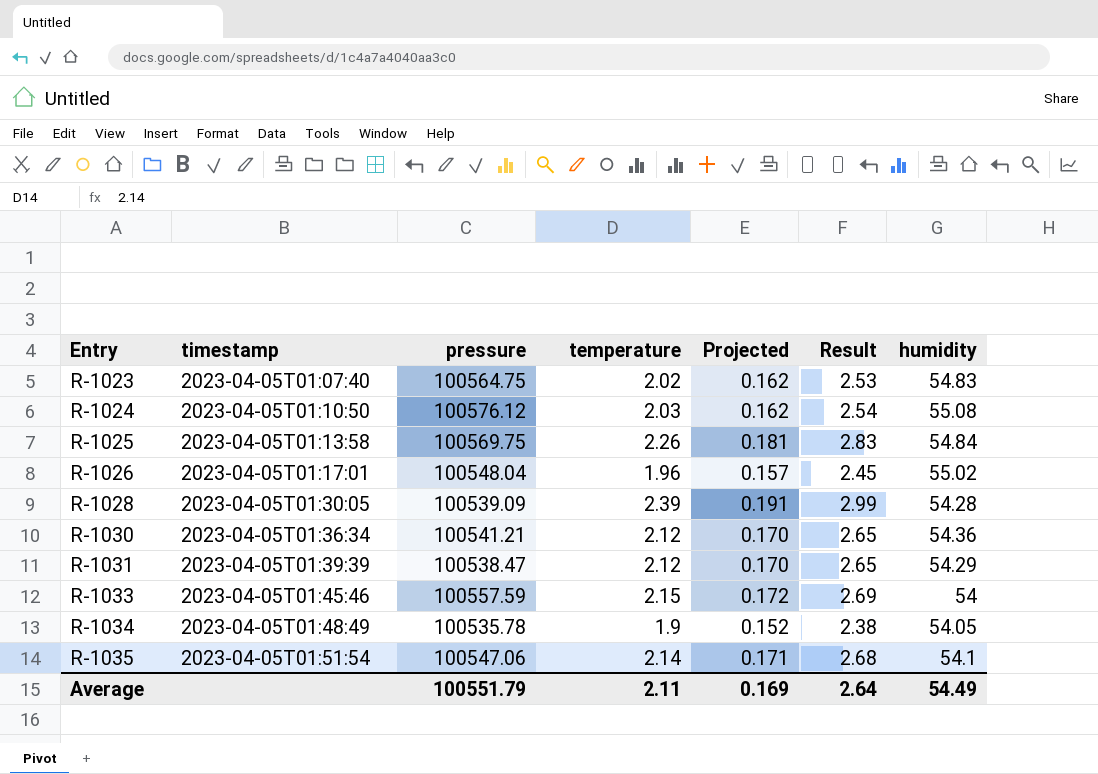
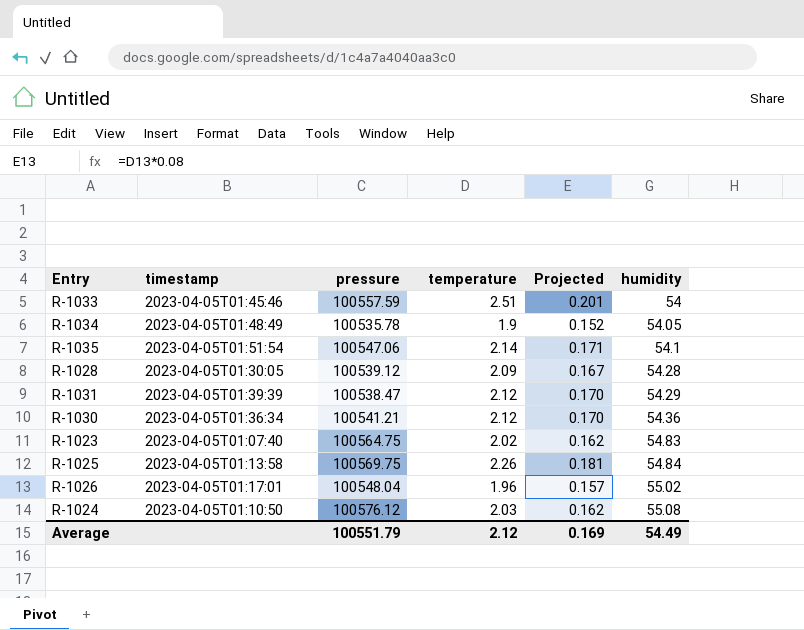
row order: Entry ascending -> humidity ascending
column Result | formula: [temperature] * 1.25 -> none
R-1033 | temperature: 2.15 -> 2.51
R-1033 | Projected: 0.172 -> 0.201
R-1028 | pressure: 100539.09 -> 100539.12
R-1028 | temperature: 2.39 -> 2.09
R-1028 | Projected: 0.191 -> 0.167
Average | temperature: 2.11 -> 2.12

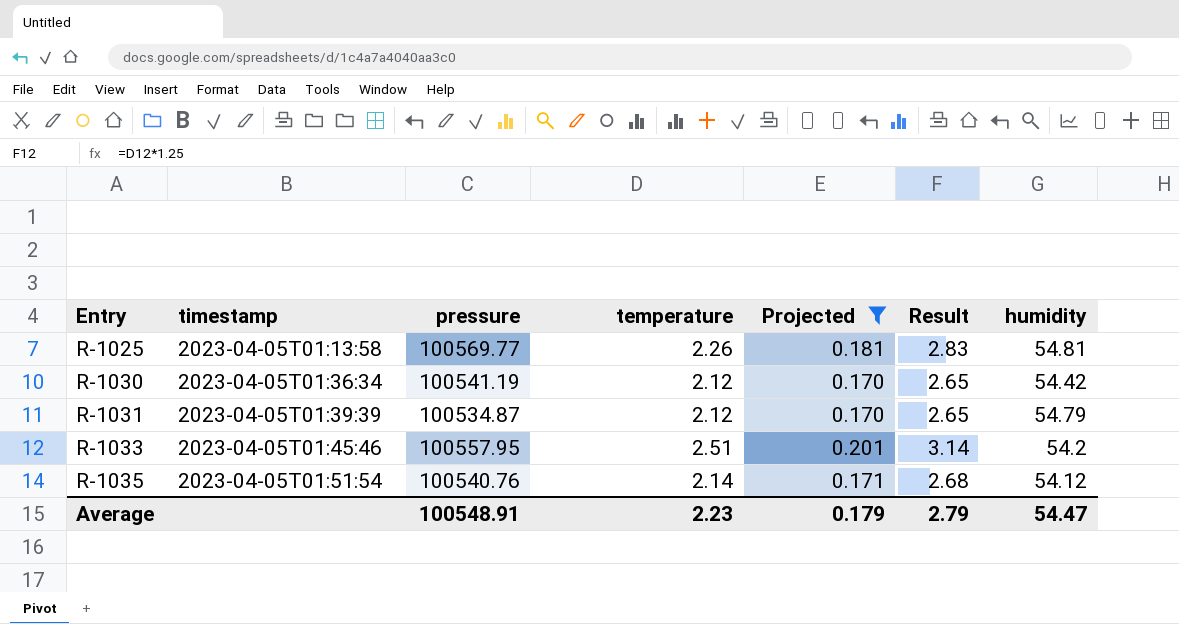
filter: none -> Projected >= 0.170
row order: humidity ascending -> Entry ascending
column Result | formula: none -> [temperature] * 1.25
R-1025 | pressure: 100569.75 -> 100569.77
R-1025 | humidity: 54.84 -> 54.81
R-1030 | pressure: 100541.21 -> 100541.19
R-1030 | humidity: 54.36 -> 54.42
R-1031 | pressure: 100538.47 -> 100534.87
R-1031 | humidity: 54.29 -> 54.79
R-1033 | pressure: 100557.59 -> 100557.95
R-1033 | humidity: 54 -> 54.2
R-1035 | pressure: 100547.06 -> 100540.76
R-1035 | humidity: 54.1 -> 54.12
Average | pressure: 100551.79 -> 100548.91
Average | temperature: 2.12 -> 2.23
Average | Projected: 0.169 -> 0.179
Average | humidity: 54.49 -> 54.47

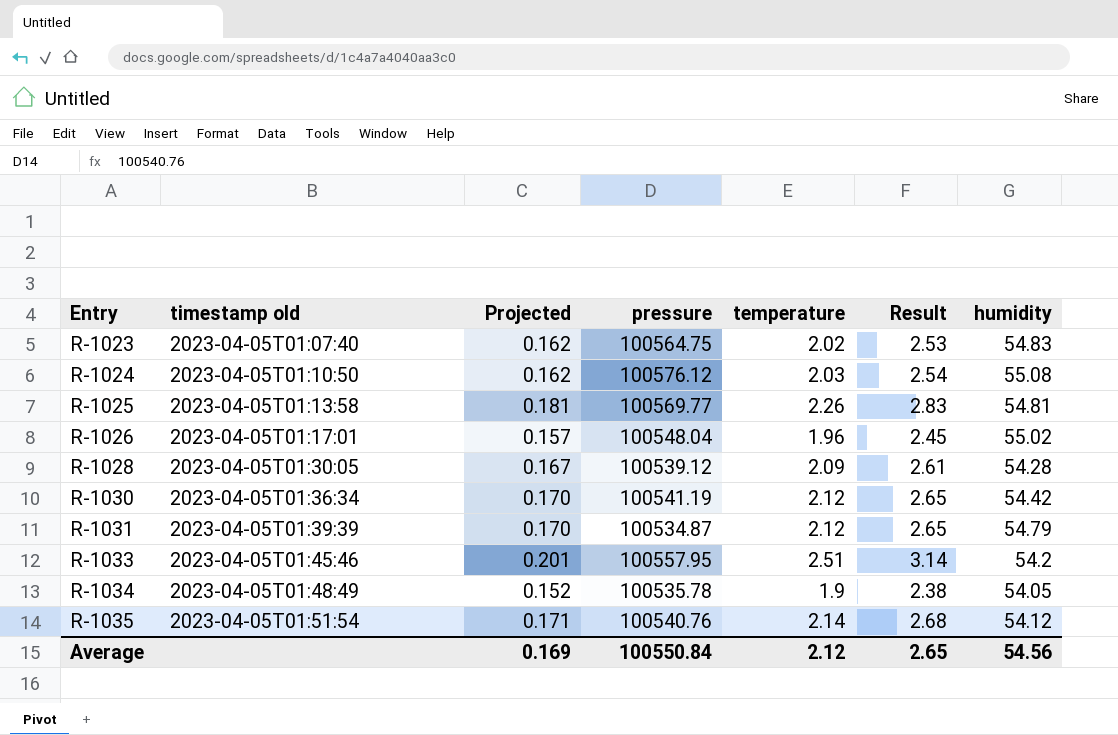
filter: Projected >= 0.170 -> none
column name: timestamp -> timestamp old
column Projected | position: 5 -> 3
Average | Projected: 0.179 -> 0.169
Average | pressure: 100548.91 -> 100550.84
Average | temperature: 2.23 -> 2.12
Average | Result: 2.79 -> 2.65
Average | humidity: 54.47 -> 54.56

